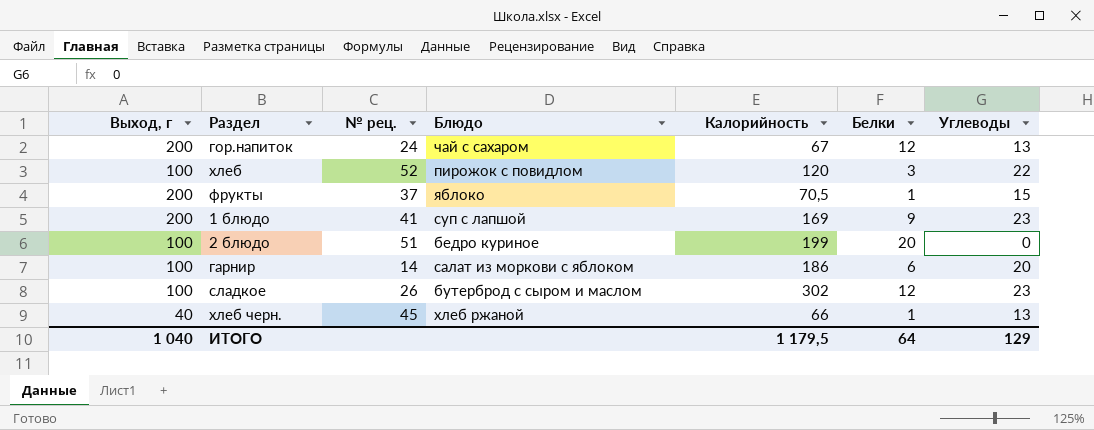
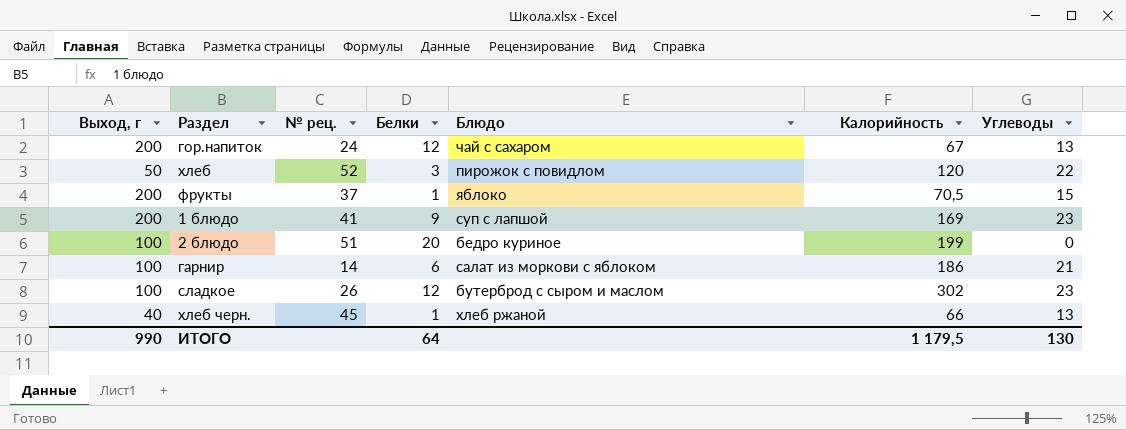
column Белки | position: 6 -> 4
хлеб | Выход, г: 100 -> 50
гарнир | Углеводы: 20 -> 21
ИТОГО | Выход, г: 1 040 -> 990
ИТОГО | Углеводы: 129 -> 130

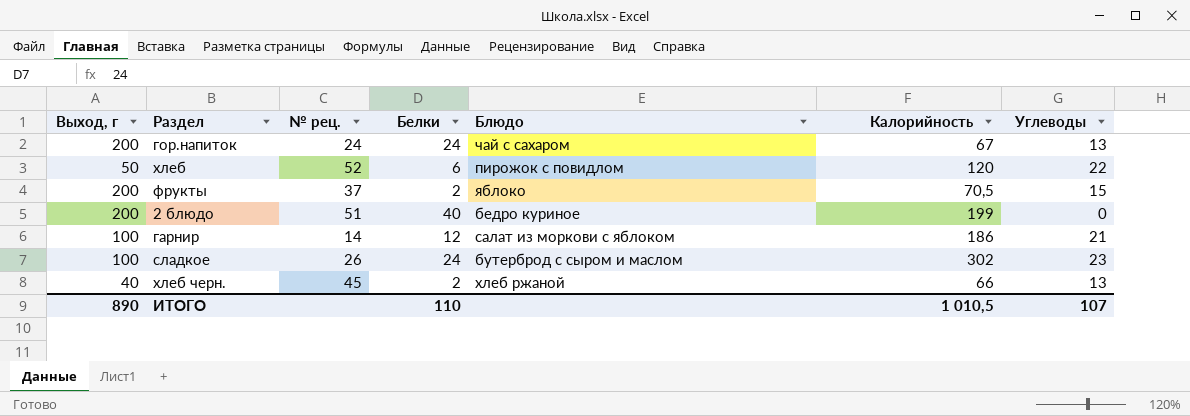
row 1 блюдо: 200 | 41 | 9 | суп с лапшой | 169 | 23 -> none
гор.напиток | Белки: 12 -> 24
хлеб | Белки: 3 -> 6
фрукты | Белки: 1 -> 2
2 блюдо | Выход, г: 100 -> 200
2 блюдо | Белки: 20 -> 40
гарнир | Белки: 6 -> 12
сладкое | Белки: 12 -> 24
хлеб черн. | Белки: 1 -> 2
ИТОГО | Выход, г: 990 -> 890
ИТОГО | Белки: 64 -> 110
ИТОГО | Калорийность: 1 179,5 -> 1 010,5
ИТОГО | Углеводы: 130 -> 107

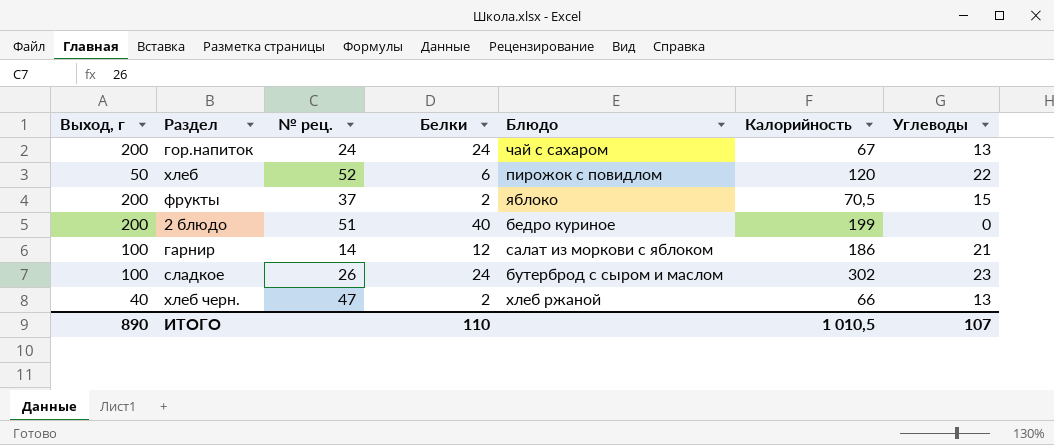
хлеб черн. | № рец.: 45 -> 47

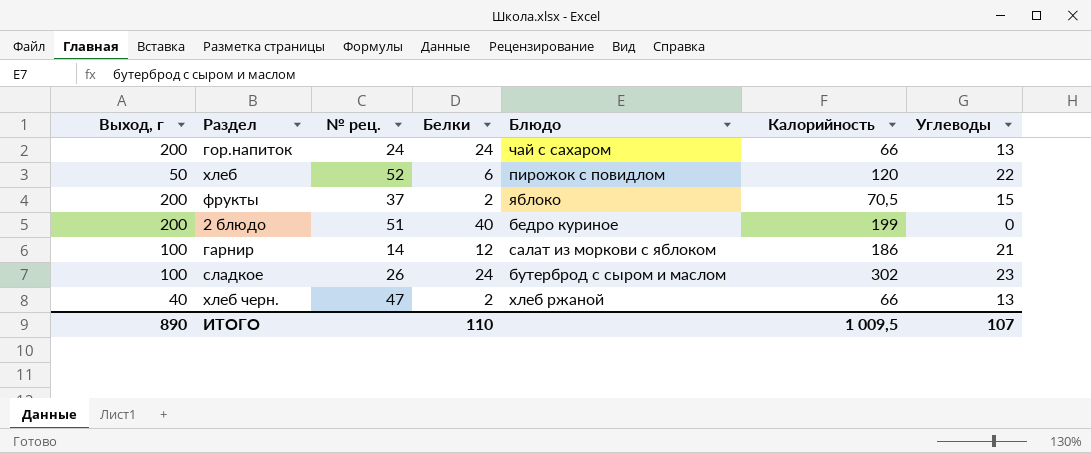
гор.напиток | Калорийность: 67 -> 66
ИТОГО | Калорийность: 1 010,5 -> 1 009,5

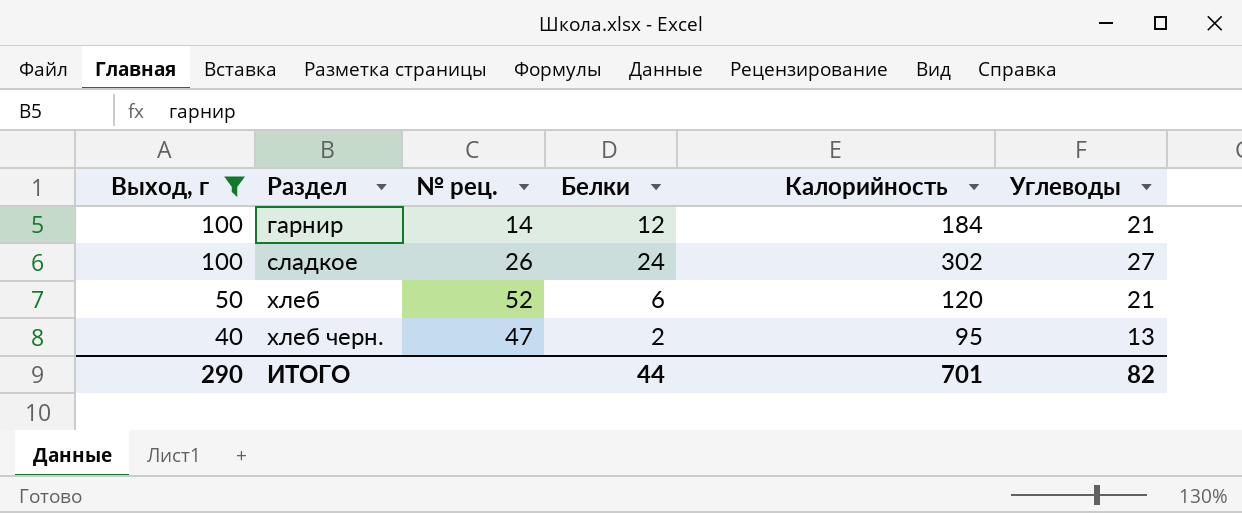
filter: none -> Выход, г != 200
row order: none -> Выход, г descending
column Блюдо | position: 5 -> none
гарнир | Калорийность: 186 -> 184
сладкое | Углеводы: 23 -> 27
хлеб | Углеводы: 22 -> 21
хлеб черн. | Калорийность: 66 -> 95
ИТОГО | Выход, г: 890 -> 290
ИТОГО | Белки: 110 -> 44
ИТОГО | Калорийность: 1 009,5 -> 701
ИТОГО | Углеводы: 107 -> 82

